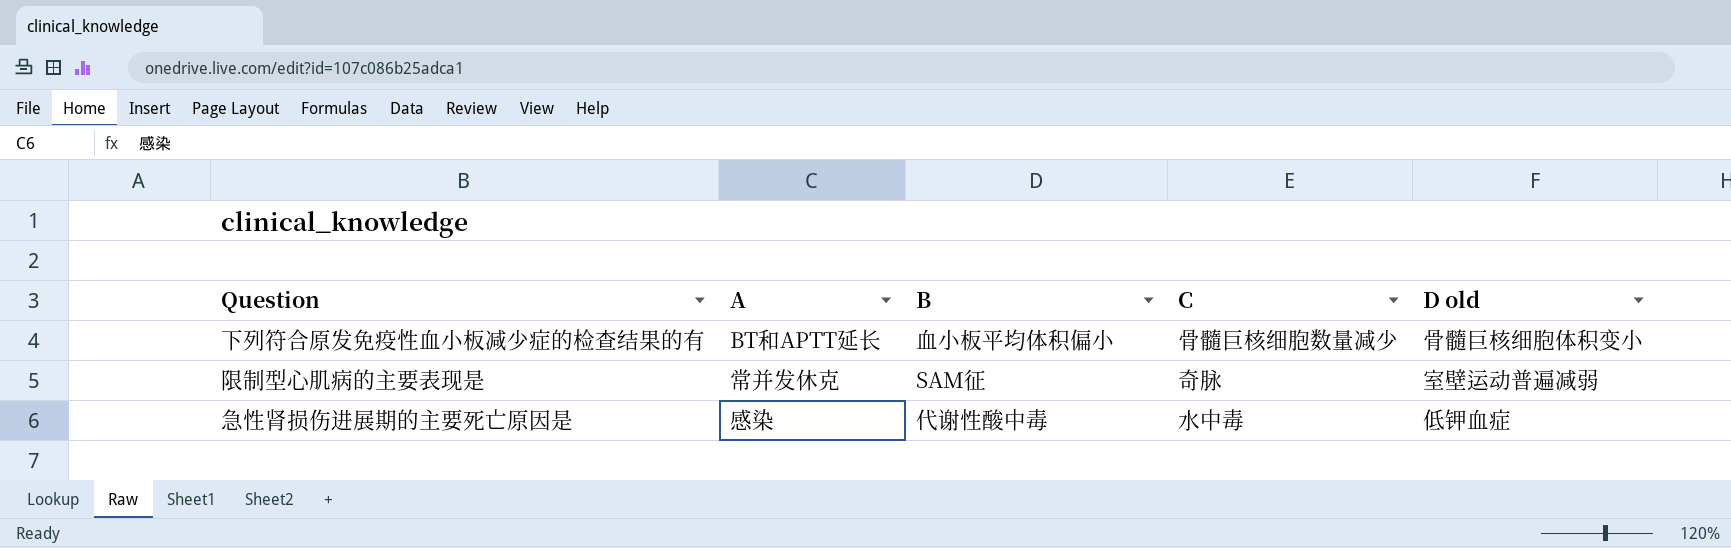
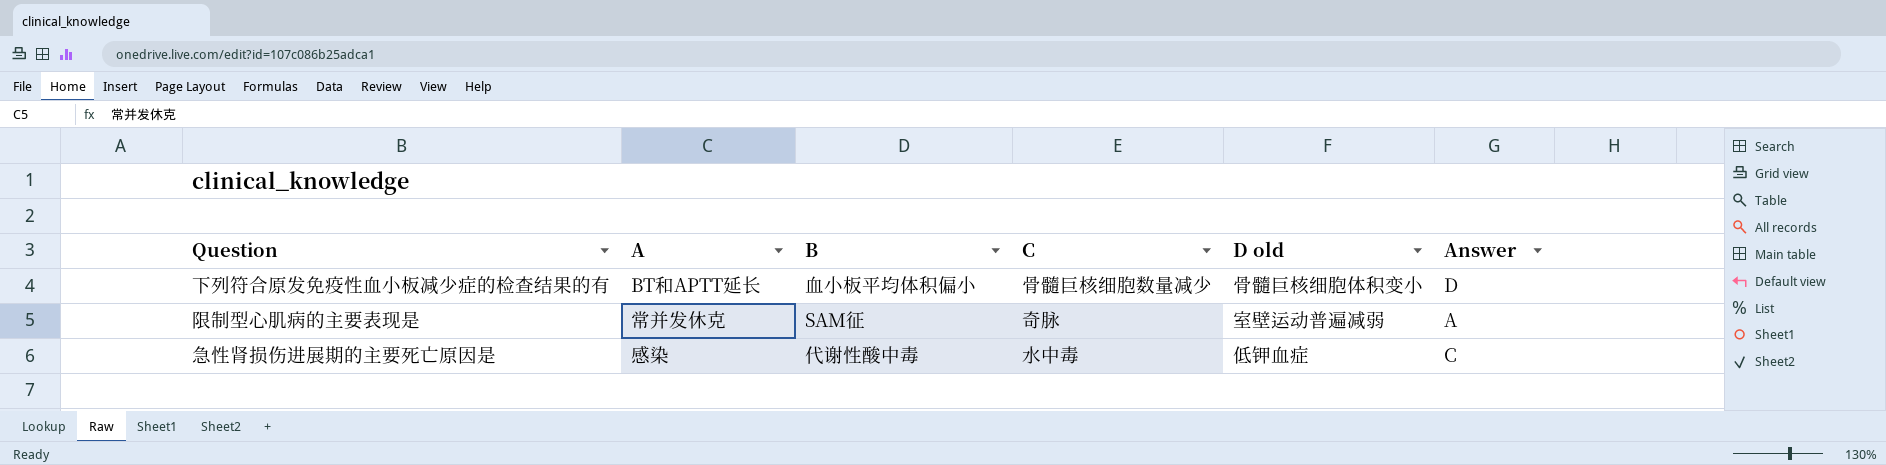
column Answer | position: none -> 6

